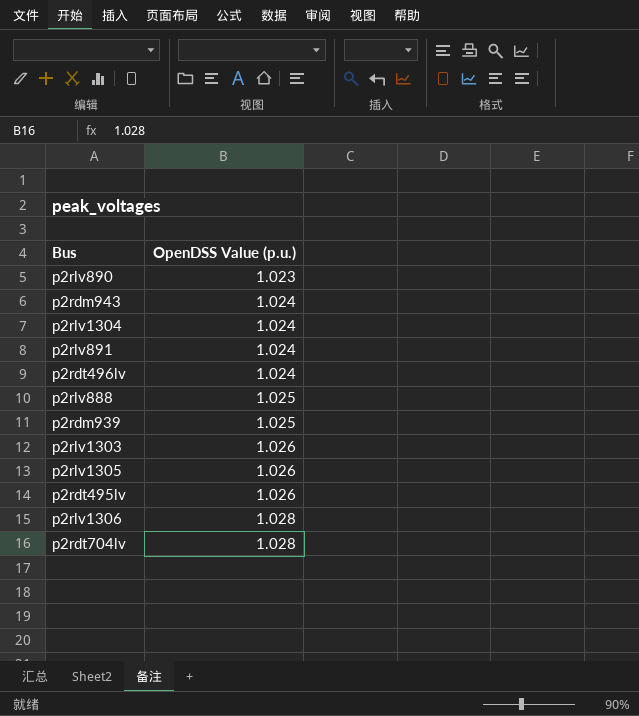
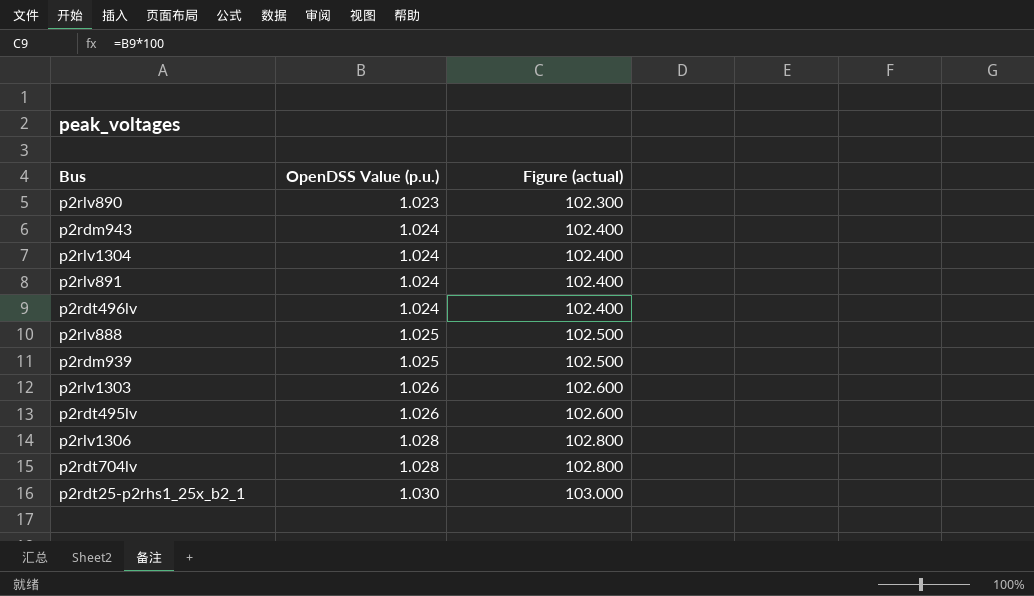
column Figure (actual) | formula: none -> [OpenDSS Value (p.u.)] * 100
row p2rlv1305: 1.026 -> none
row p2rdt25-p2rhs1_25x_b2_1: none -> 1.030 | 103.000

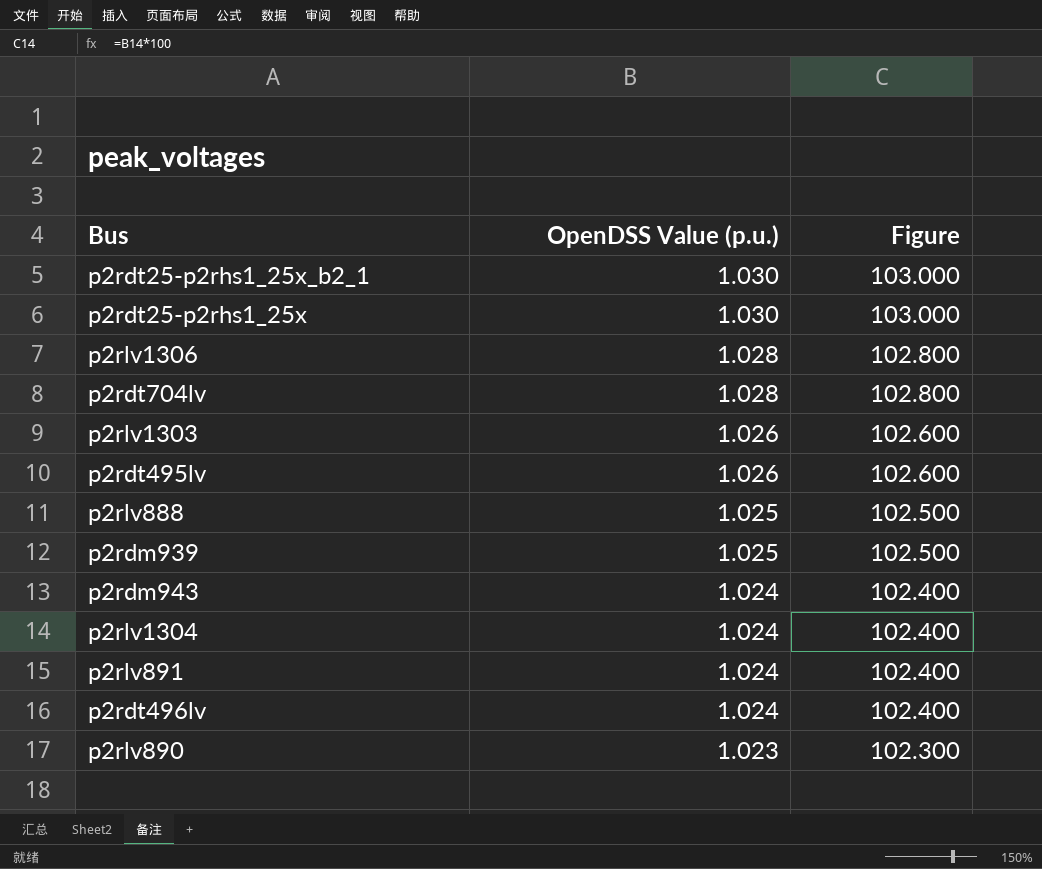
row order: OpenDSS Value (p.u.) ascending -> OpenDSS Value (p.u.) descending
column name: Figure (actual) -> Figure
row p2rdt25-p2rhs1_25x: none -> 1.030 | 103.000

